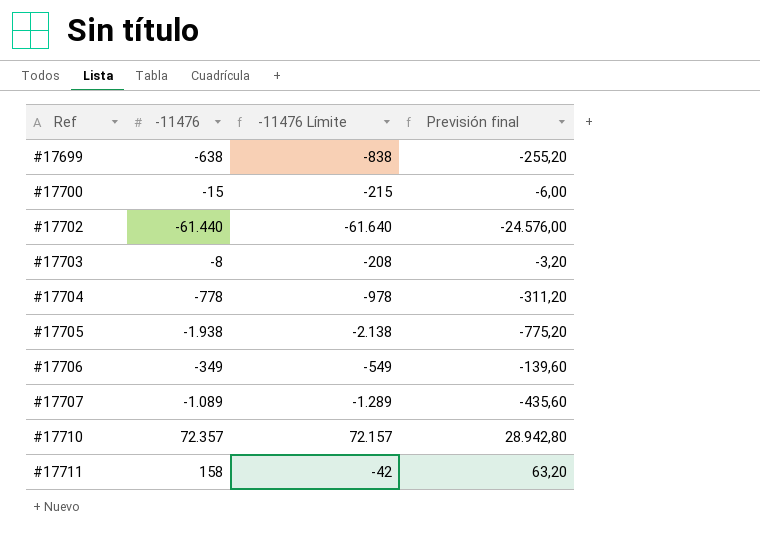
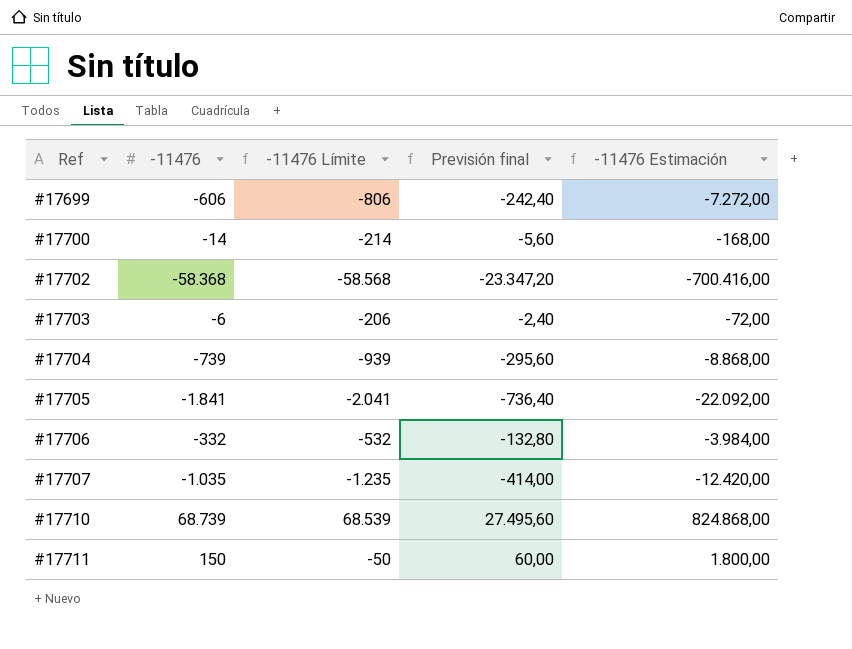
column -11476 Estimación | formula: none -> [-11476] * 12
#17699 | -11476: -638 -> -606
#17699 | -11476 Límite: -838 -> -806
#17699 | Previsión final: -255,20 -> -242,40
#17700 | -11476: -15 -> -14
#17700 | -11476 Límite: -215 -> -214
#17700 | Previsión final: -6,00 -> -5,60
#17702 | -11476: -61.440 -> -58.368
#17702 | -11476 Límite: -61.640 -> -58.568
#17702 | Previsión final: -24.576,00 -> -23.347,20
#17703 | -11476: -8 -> -6
#17703 | -11476 Límite: -208 -> -206
#17703 | Previsión final: -3,20 -> -2,40
#17704 | -11476: -778 -> -739
#17704 | -11476 Límite: -978 -> -939
#17704 | Previsión final: -311,20 -> -295,60
#17705 | -11476: -1.938 -> -1.841
#17705 | -11476 Límite: -2.138 -> -2.041
#17705 | Previsión final: -775,20 -> -736,40
#17706 | -11476: -349 -> -332
#17706 | -11476 Límite: -549 -> -532
#17706 | Previsión final: -139,60 -> -132,80
#17707 | -11476: -1.089 -> -1.035
#17707 | -11476 Límite: -1.289 -> -1.235
#17707 | Previsión final: -435,60 -> -414,00
#17710 | -11476: 72.357 -> 68.739
#17710 | -11476 Límite: 72.157 -> 68.539
#17710 | Previsión final: 28.942,80 -> 27.495,60
#17711 | -11476: 158 -> 150
#17711 | -11476 Límite: -42 -> -50
#17711 | Previsión final: 63,20 -> 60,00

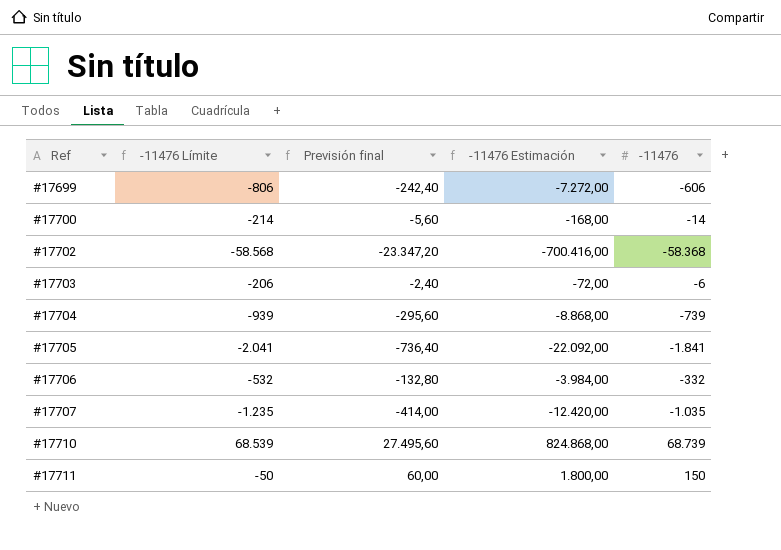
column -11476 | position: 2 -> 5

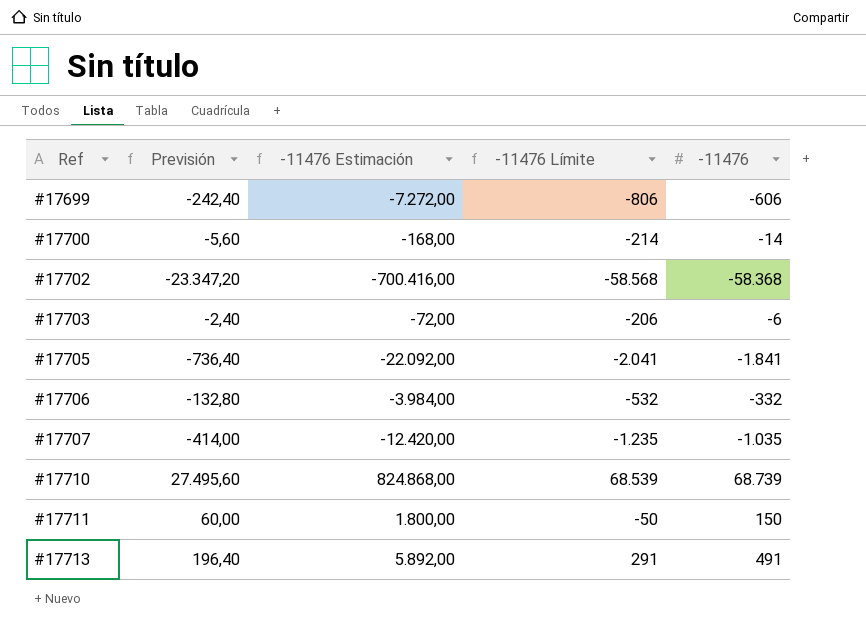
column name: Previsión final -> Previsión
column -11476 Límite | position: 2 -> 4
row #17704: -939 | -295,60 | -8.868,00 | -739 -> none
row #17713: none -> 196,40 | 5.892,00 | 291 | 491

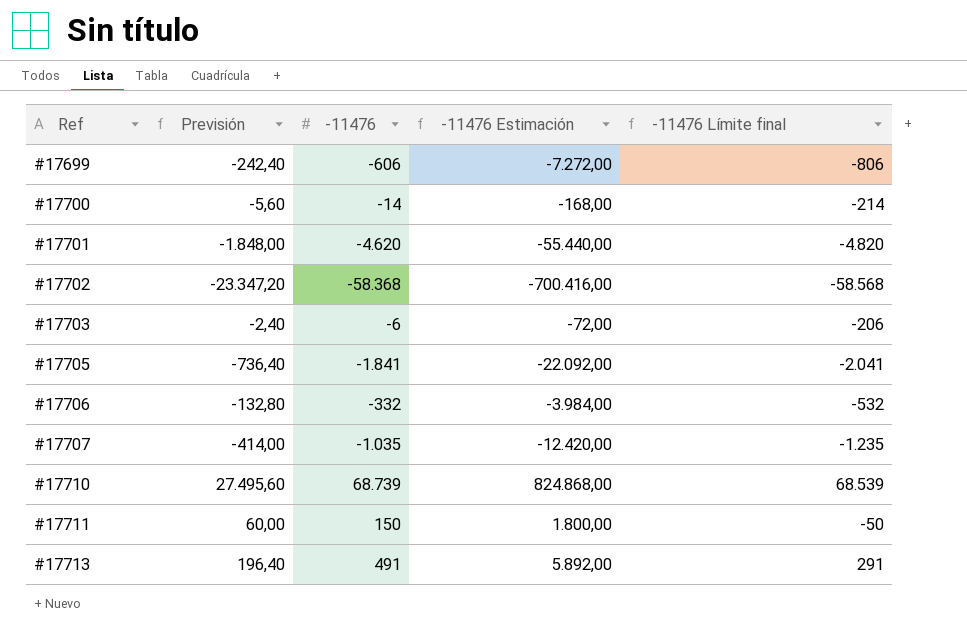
column -11476 | position: 5 -> 3
column name: -11476 Límite -> -11476 Límite final
row #17701: none -> -1.848,00 | -4.620 | -55.440,00 | -4.820

